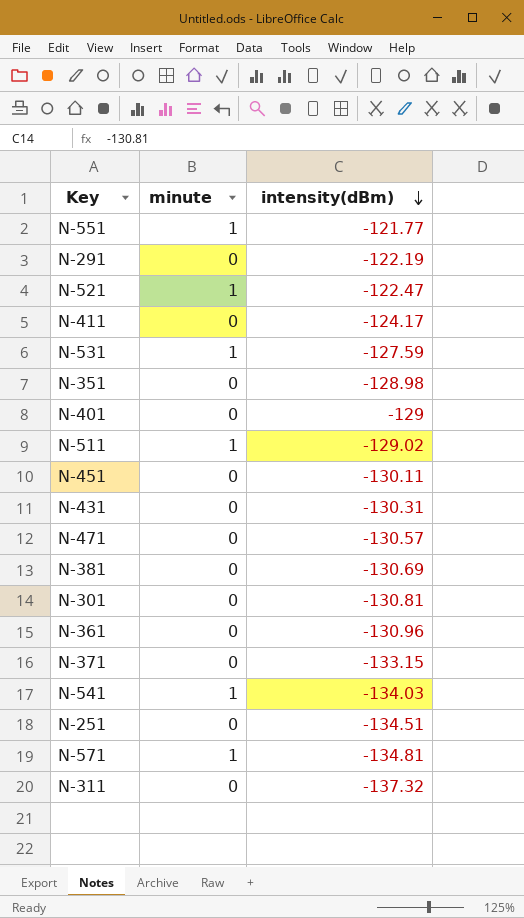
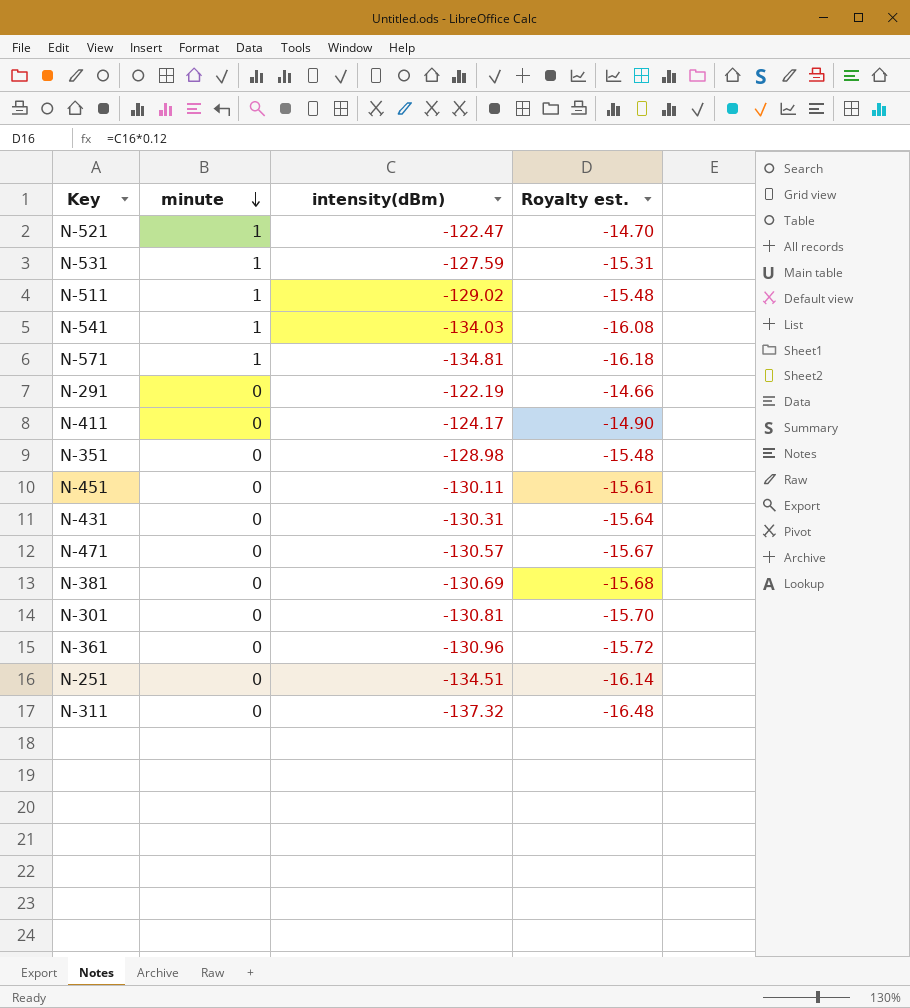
row order: intensity(dBm) descending -> minute descending
column Royalty est. | formula: none -> [intensity(dBm)] * 0.12
row N-551: 1 | -121.77 -> none
row N-401: 0 | -129 -> none
row N-371: 0 | -133.15 -> none

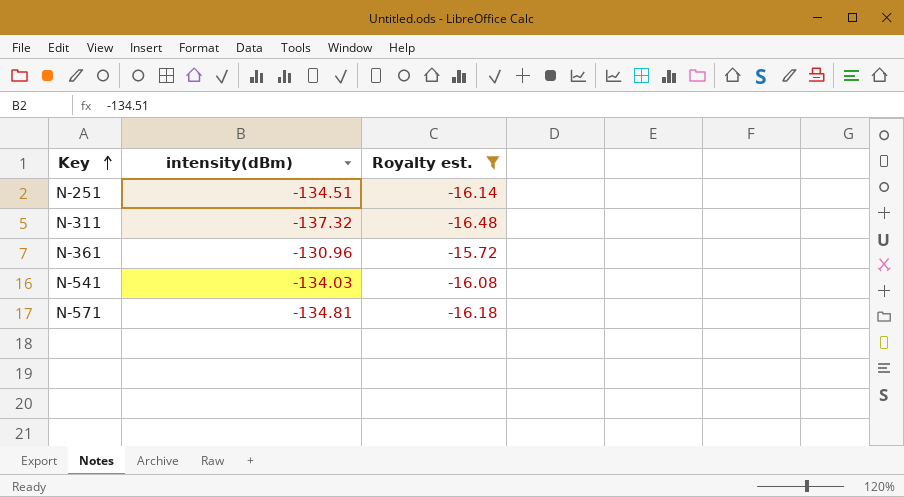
filter: none -> Royalty est. <= -15.72
row order: minute descending -> Key ascending
column minute | position: 2 -> none

